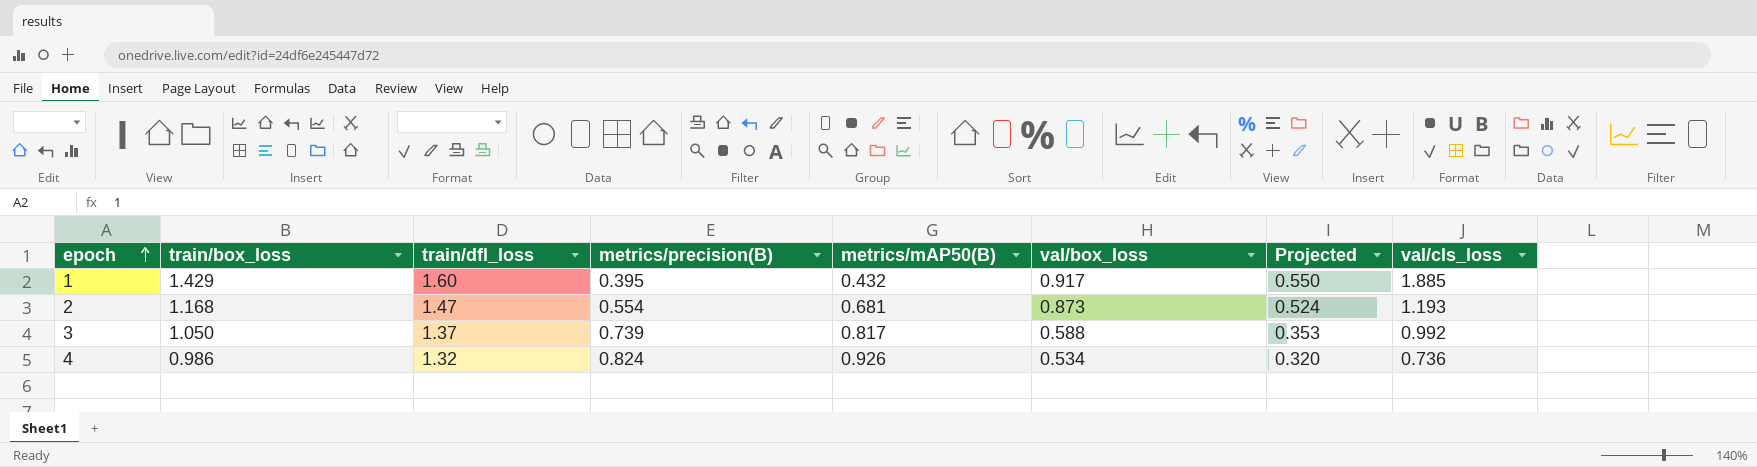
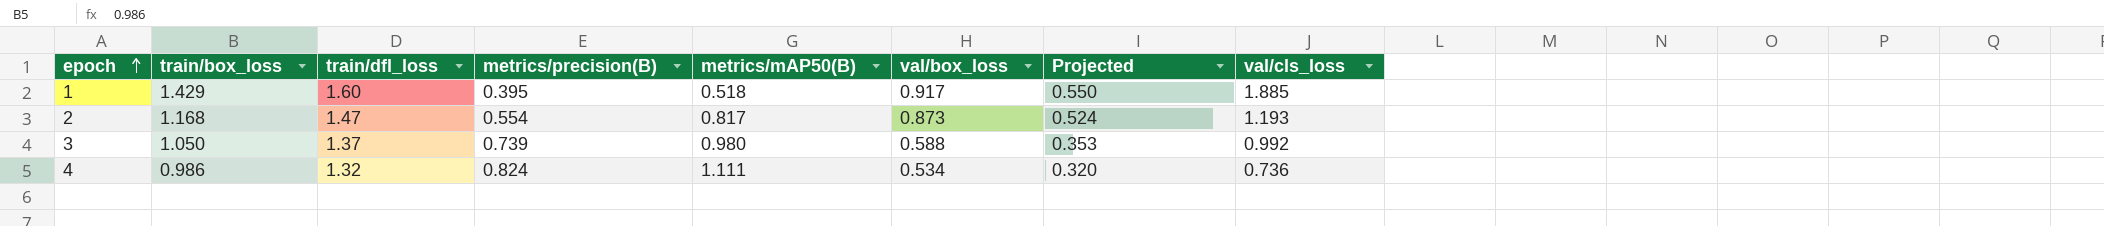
1 | metrics/mAP50(B): 0.432 -> 0.518
2 | metrics/mAP50(B): 0.681 -> 0.817
3 | metrics/mAP50(B): 0.817 -> 0.980
4 | metrics/mAP50(B): 0.926 -> 1.111

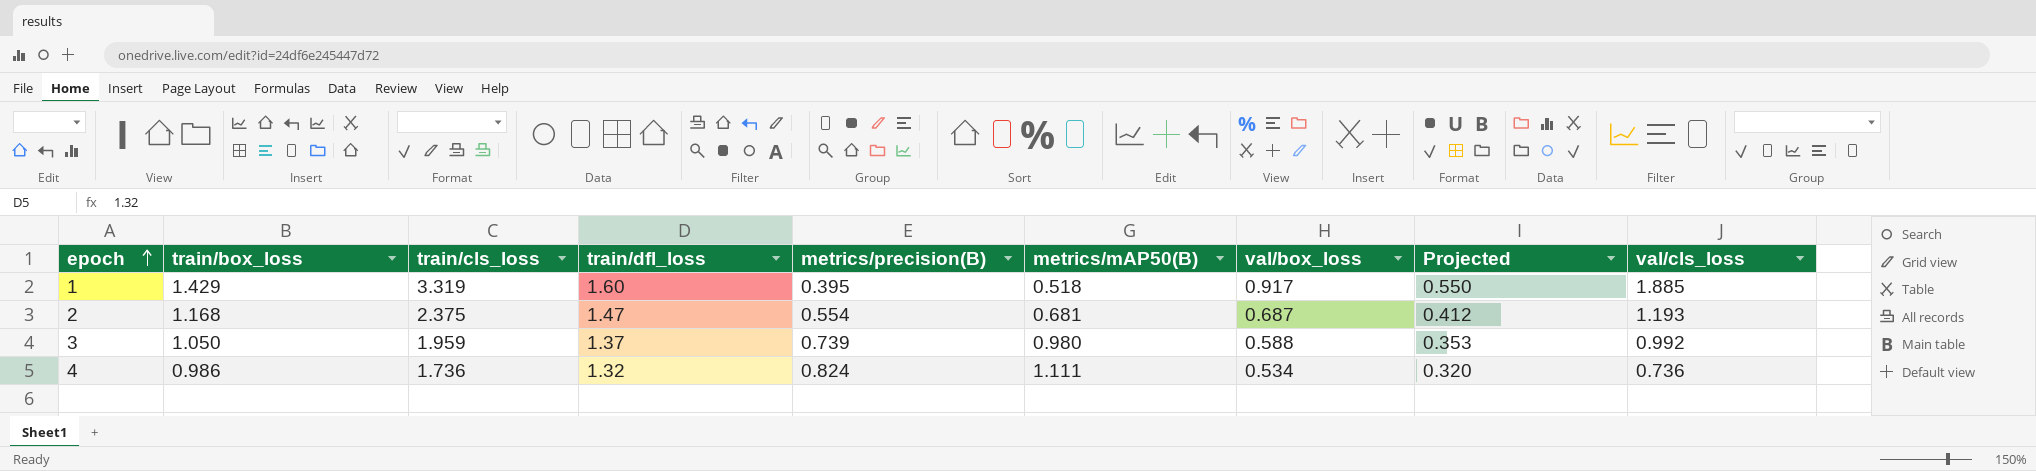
column train/cls_loss | position: none -> 3
2 | metrics/mAP50(B): 0.817 -> 0.681
2 | val/box_loss: 0.873 -> 0.687
2 | Projected: 0.524 -> 0.412

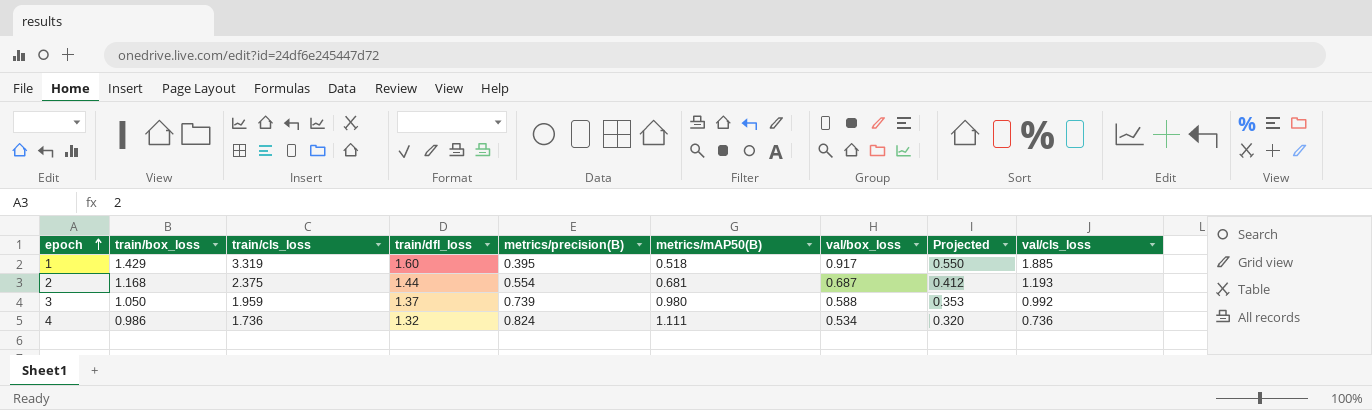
2 | train/dfl_loss: 1.47 -> 1.44

